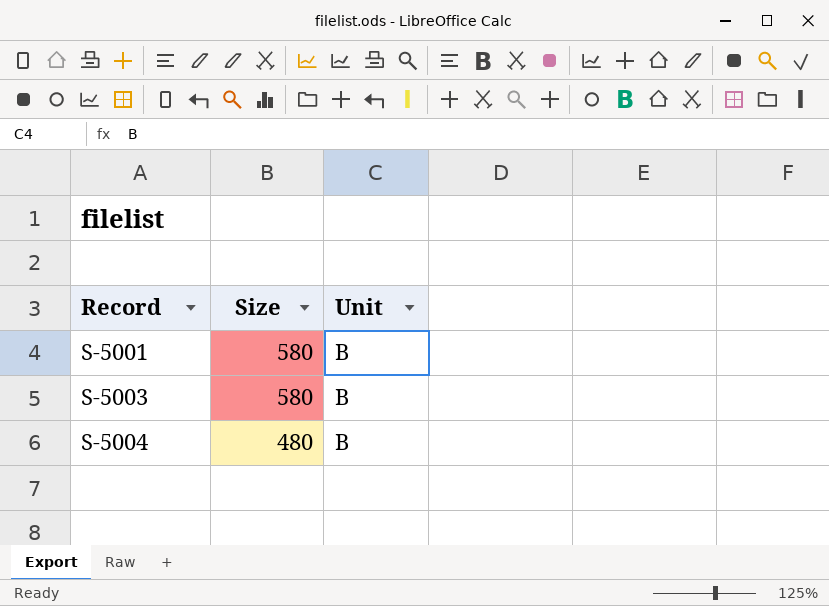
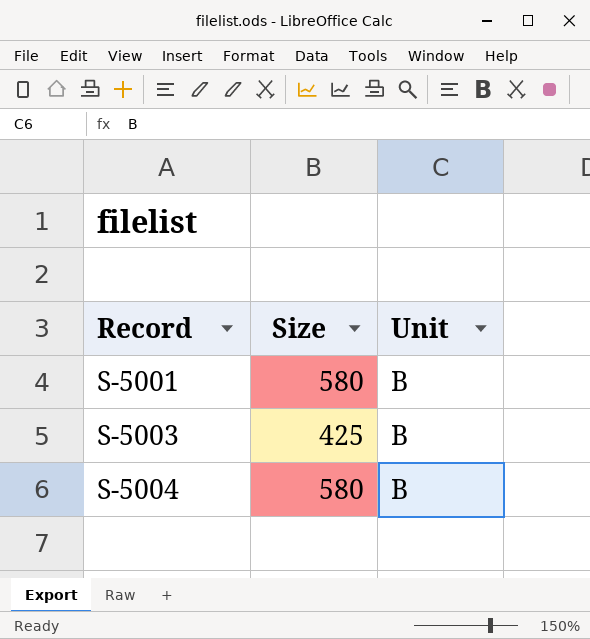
S-5003 | Size: 580 -> 425
S-5004 | Size: 480 -> 580

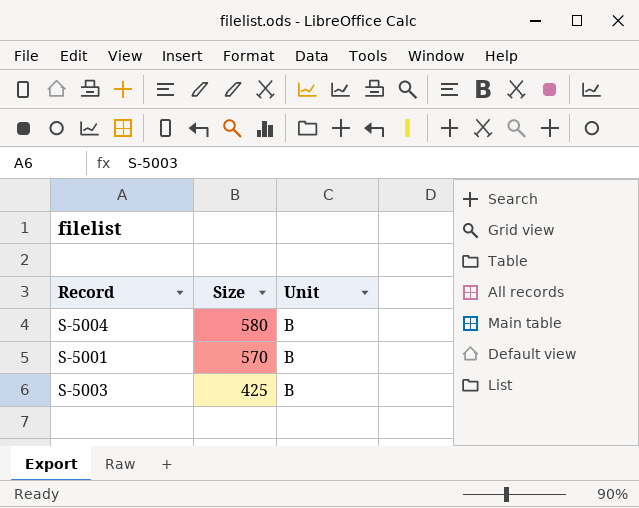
row order: Record ascending -> Size descending
S-5001 | Size: 580 -> 570

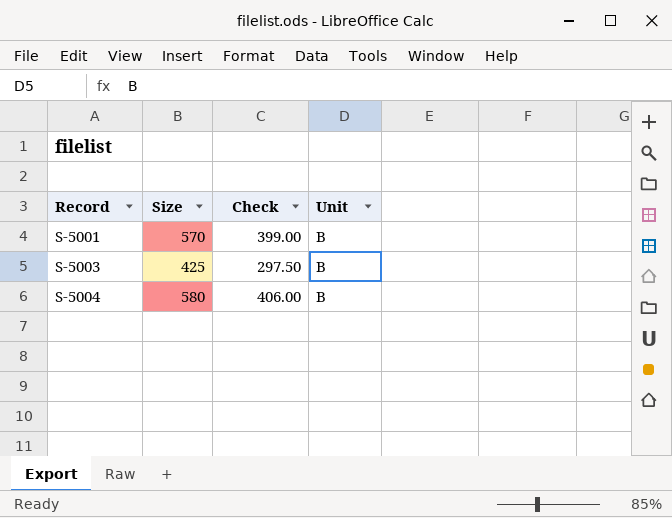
row order: Size descending -> Record ascending
column Check | formula: none -> [Size] * 0.7

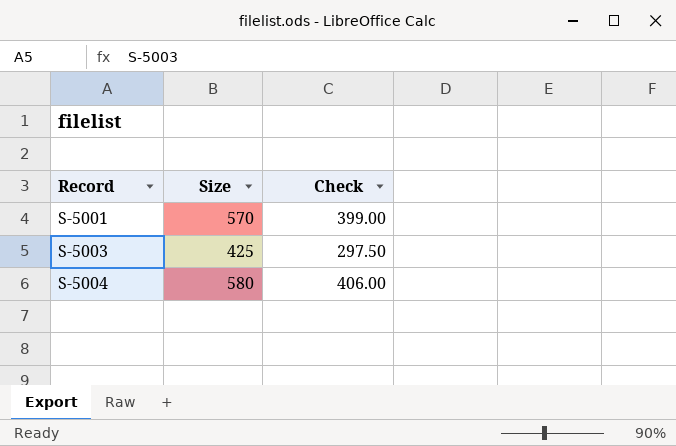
column Unit | position: 4 -> none

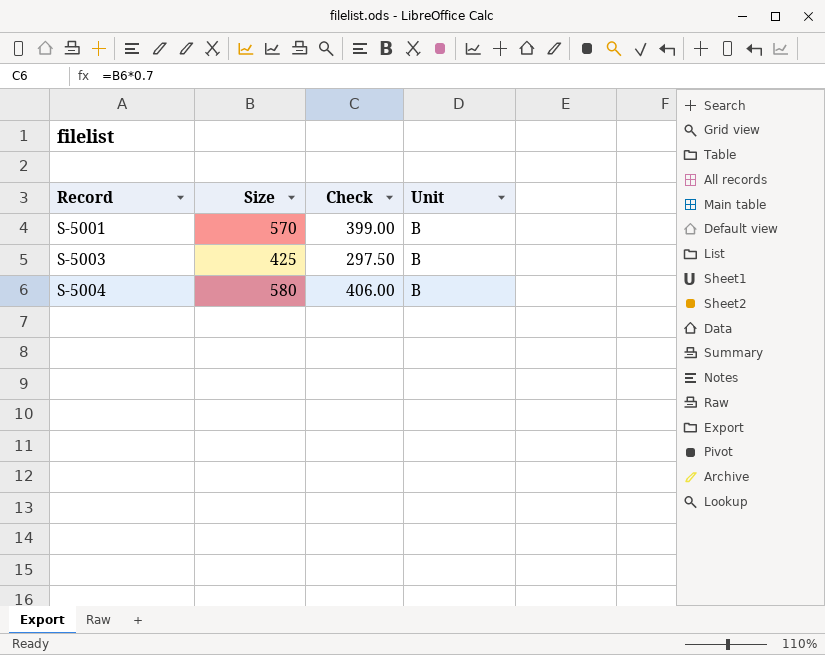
column Unit | position: none -> 4

